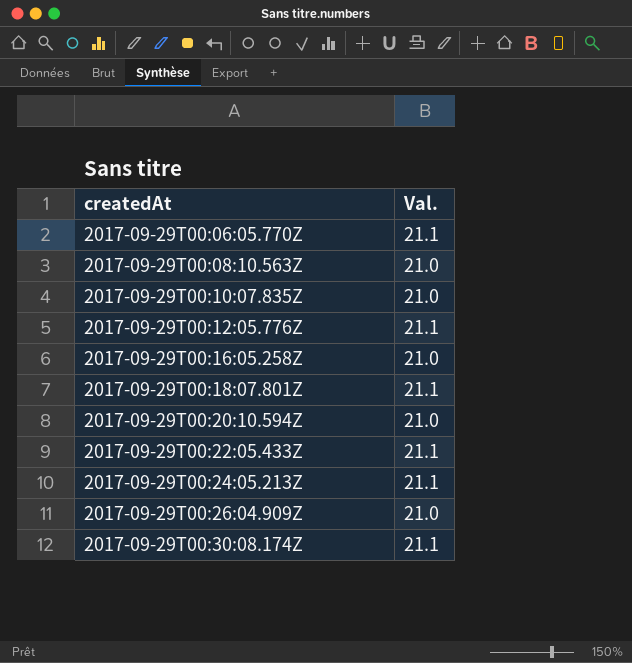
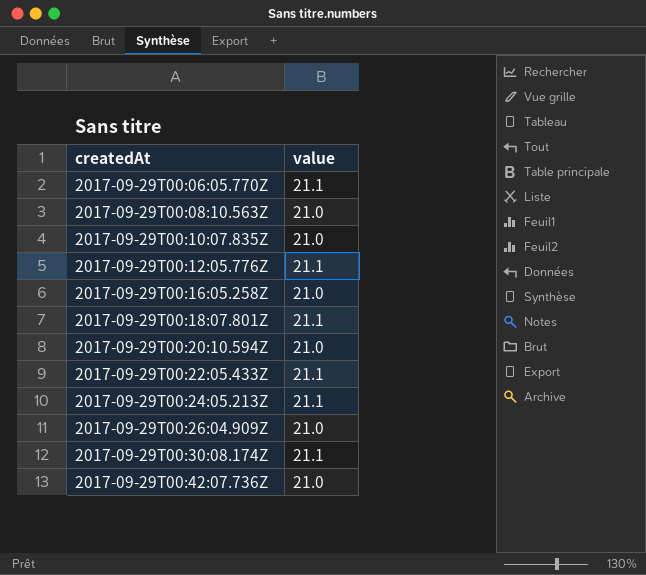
column name: Val. -> value
row 2017-09-29T00:42:07.736Z: none -> 21.0

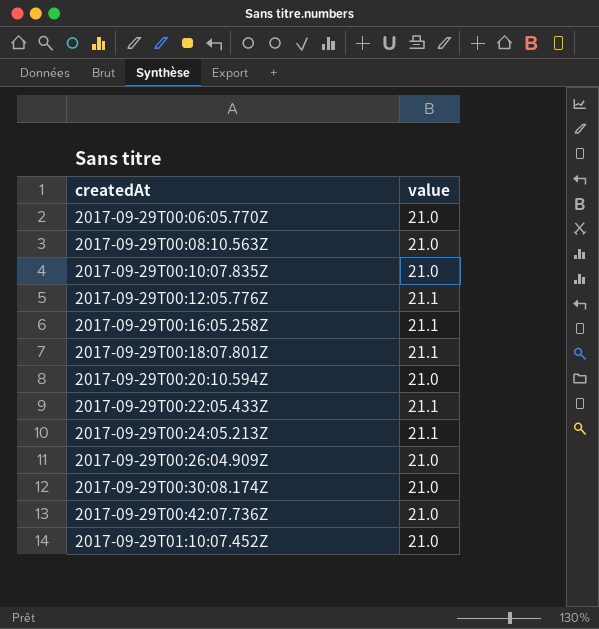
2017-09-29T00:06:05.770Z | value: 21.1 -> 21.0
2017-09-29T00:16:05.258Z | value: 21.0 -> 21.1
2017-09-29T00:30:08.174Z | value: 21.1 -> 21.0
row 2017-09-29T01:10:07.452Z: none -> 21.0

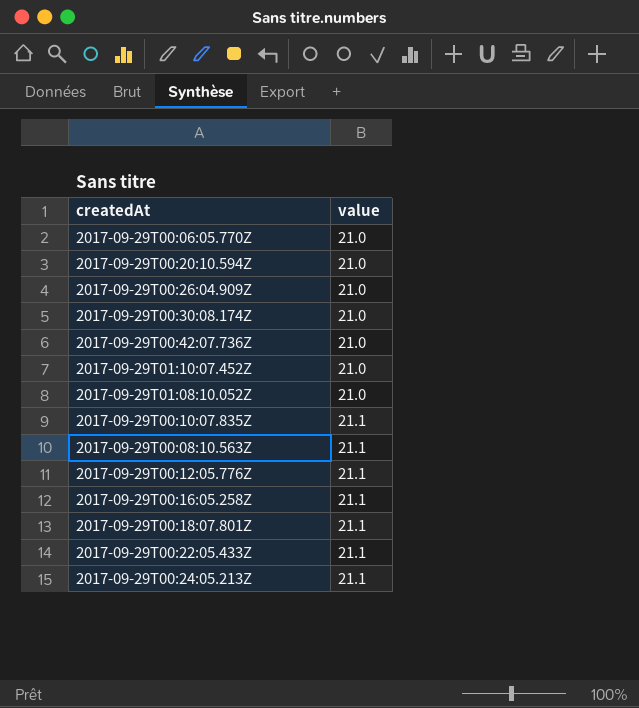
row order: createdAt ascending -> value ascending
row 2017-09-29T01:08:10.052Z: none -> 21.0
2017-09-29T00:10:07.835Z | value: 21.0 -> 21.1
2017-09-29T00:08:10.563Z | value: 21.0 -> 21.1

